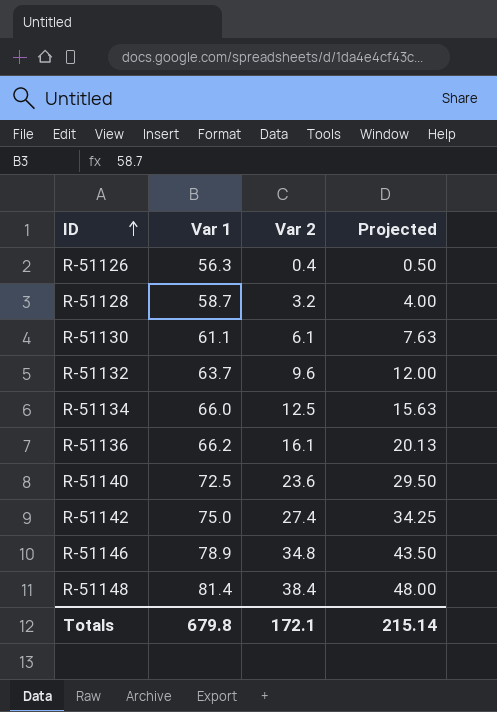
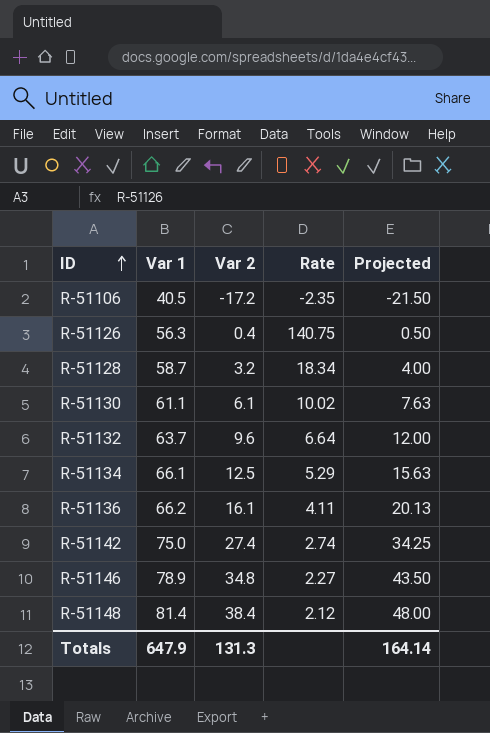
column Rate | formula: none -> [Var 1] / [Var 2]
row R-51140: 72.5 | 23.6 | 29.50 -> none
row R-51106: none -> 40.5 | -17.2 | -2.35 | -21.50
R-51134 | Var 1: 66.0 -> 66.1
Totals | Var 1: 679.8 -> 647.9
Totals | Var 2: 172.1 -> 131.3
Totals | Projected: 215.14 -> 164.14

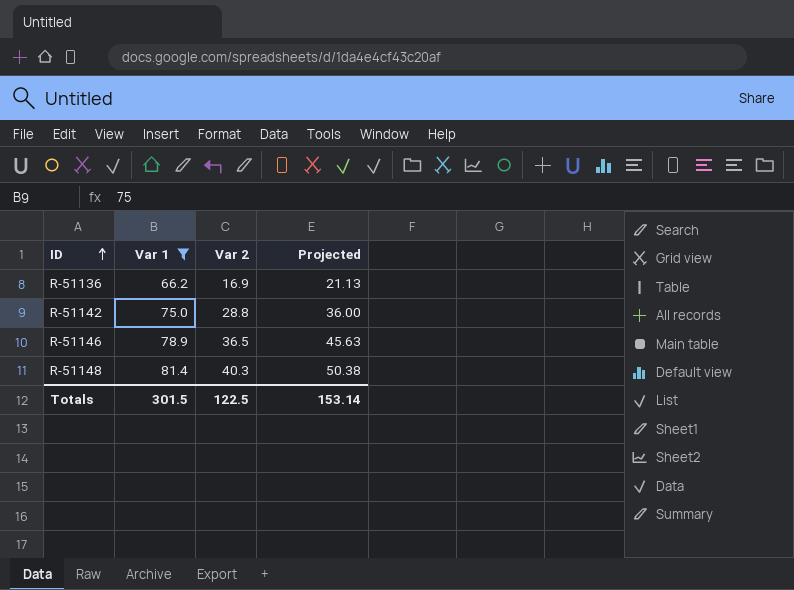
filter: none -> Var 1 >= 66.2
column Rate | formula: [Var 1] / [Var 2] -> none
R-51136 | Var 2: 16.1 -> 16.9
R-51136 | Projected: 20.13 -> 21.13
R-51142 | Var 2: 27.4 -> 28.8
R-51142 | Projected: 34.25 -> 36.00
R-51146 | Var 2: 34.8 -> 36.5
R-51146 | Projected: 43.50 -> 45.63
R-51148 | Var 2: 38.4 -> 40.3
R-51148 | Projected: 48.00 -> 50.38
Totals | Var 1: 647.9 -> 301.5
Totals | Var 2: 131.3 -> 122.5
Totals | Projected: 164.14 -> 153.14

